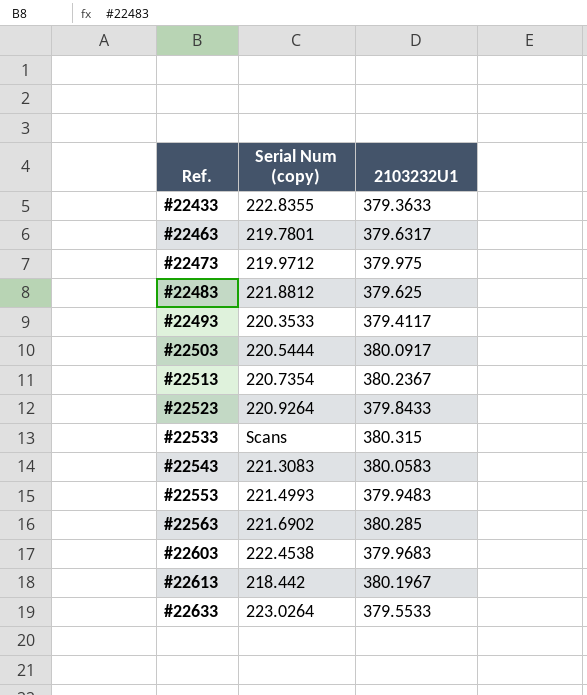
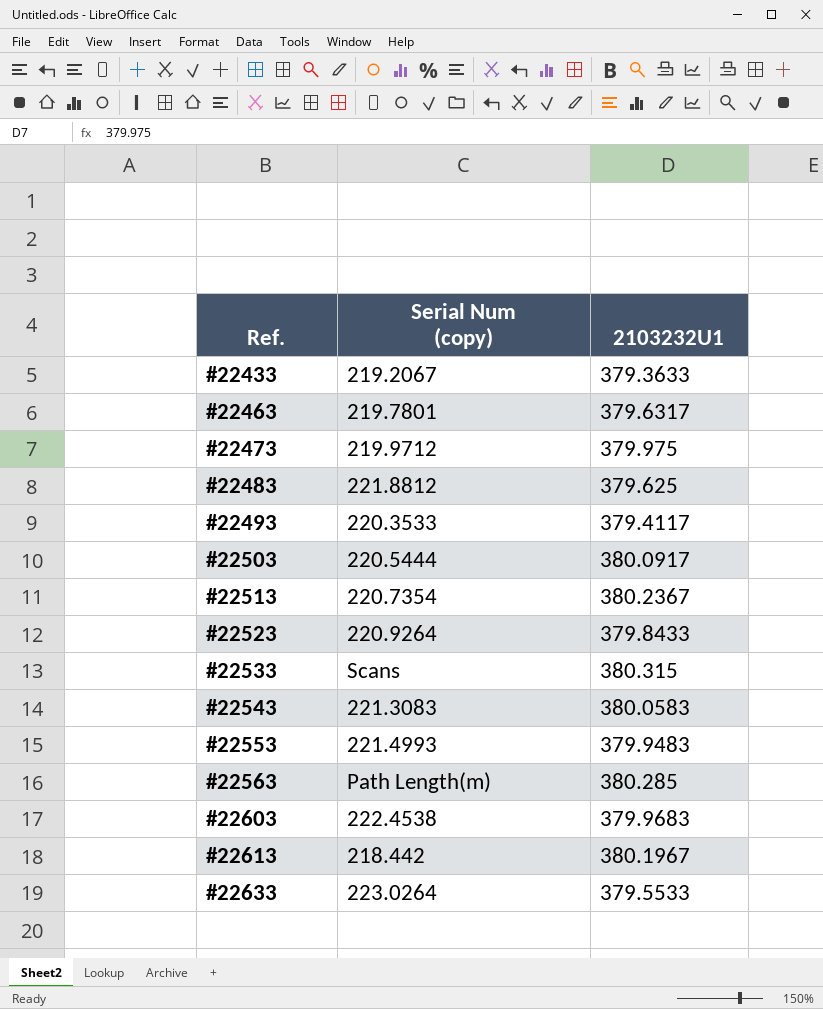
#22433 | Serial Num (copy): 222.8355 -> 219.2067
#22563 | Serial Num (copy): 221.6902 -> Path Length(m)

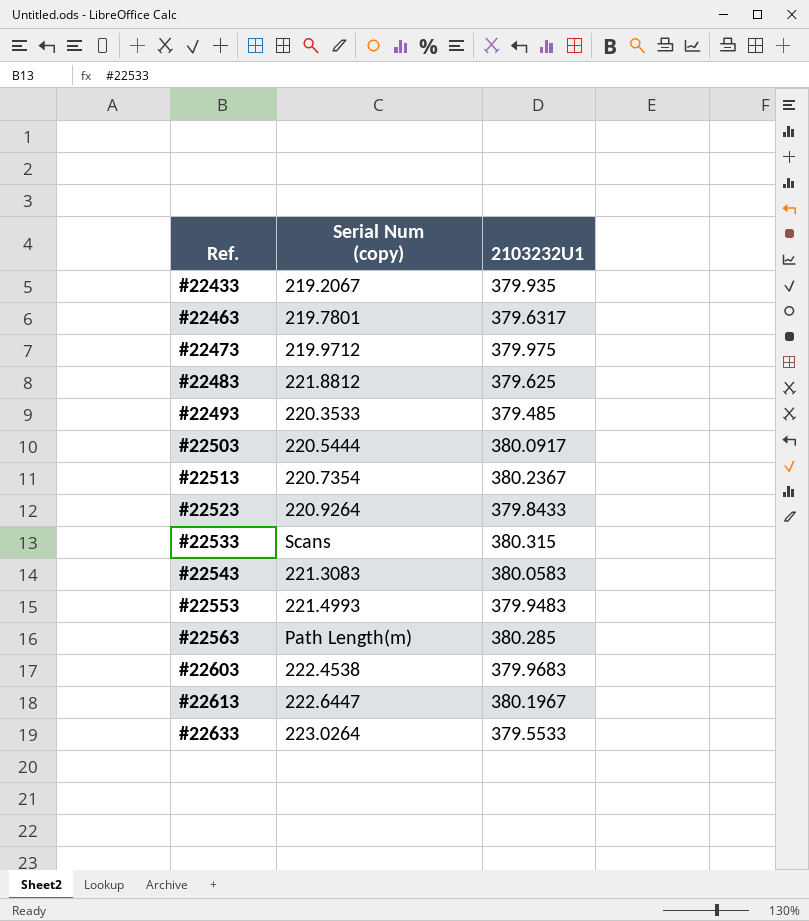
#22433 | 2103232U1: 379.3633 -> 379.935
#22493 | 2103232U1: 379.4117 -> 379.485
#22613 | Serial Num (copy): 218.442 -> 222.6447

